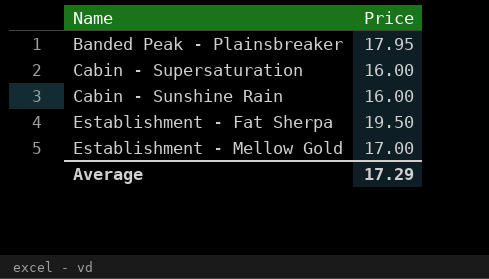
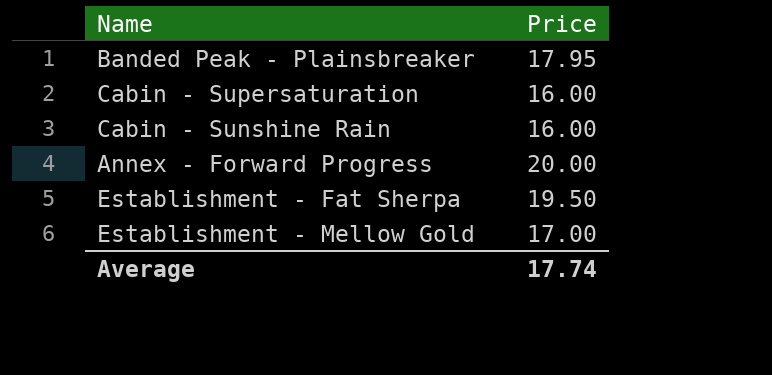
row Annex - Forward Progress: none -> 20.00
Average | Price: 17.29 -> 17.74

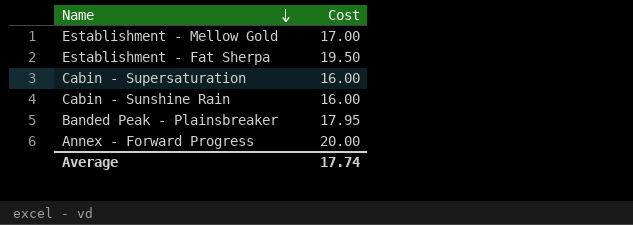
row order: none -> Name descending
column name: Price -> Cost

